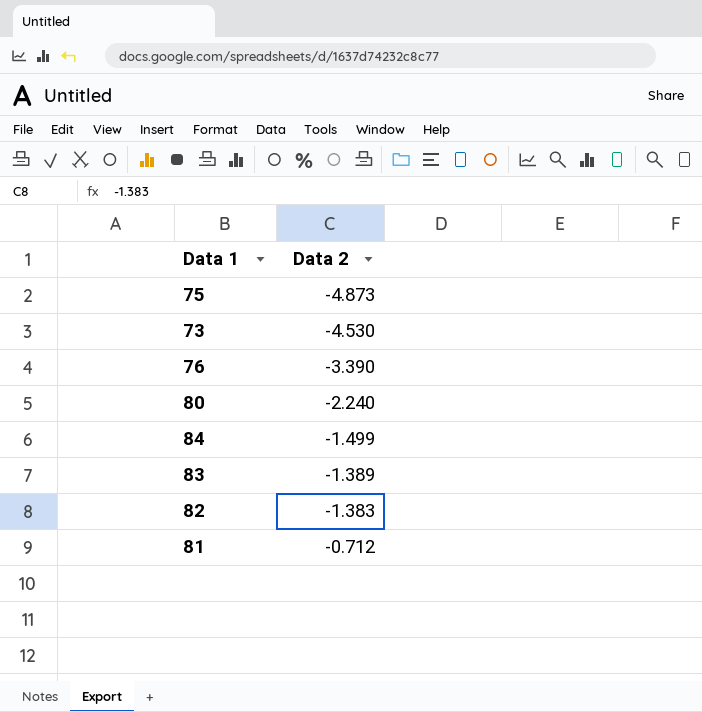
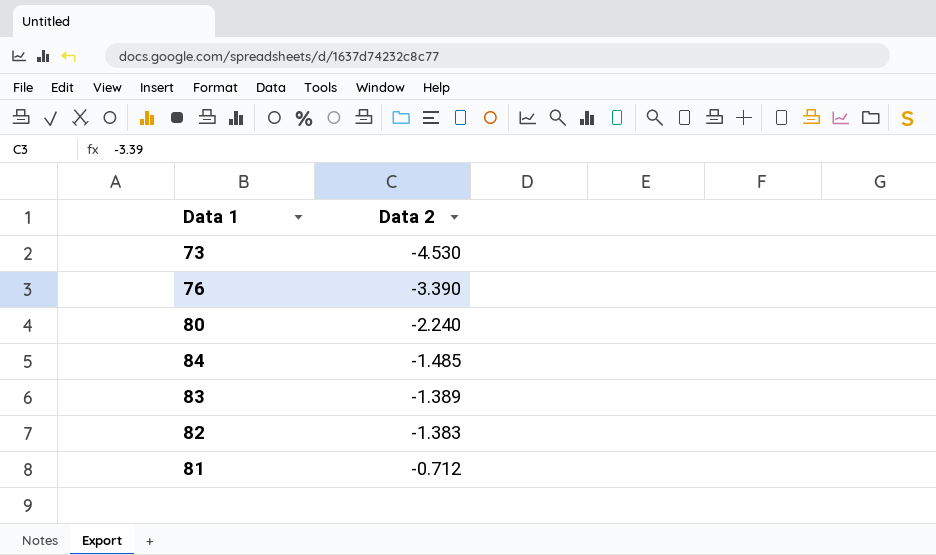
row 75: -4.873 -> none
84 | Data 2: -1.499 -> -1.485

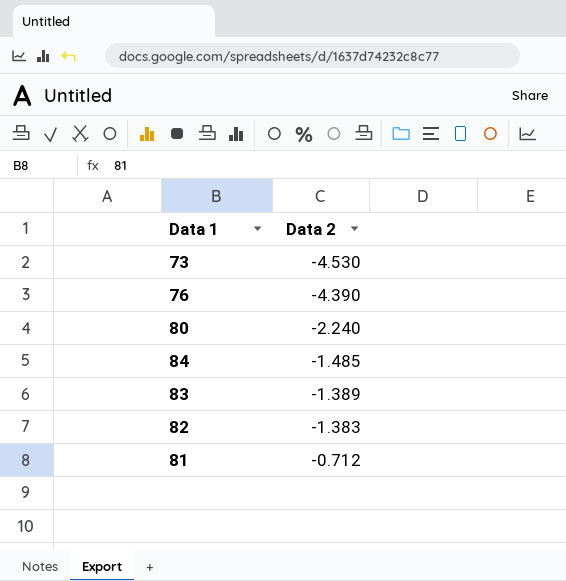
76 | Data 2: -3.390 -> -4.390

